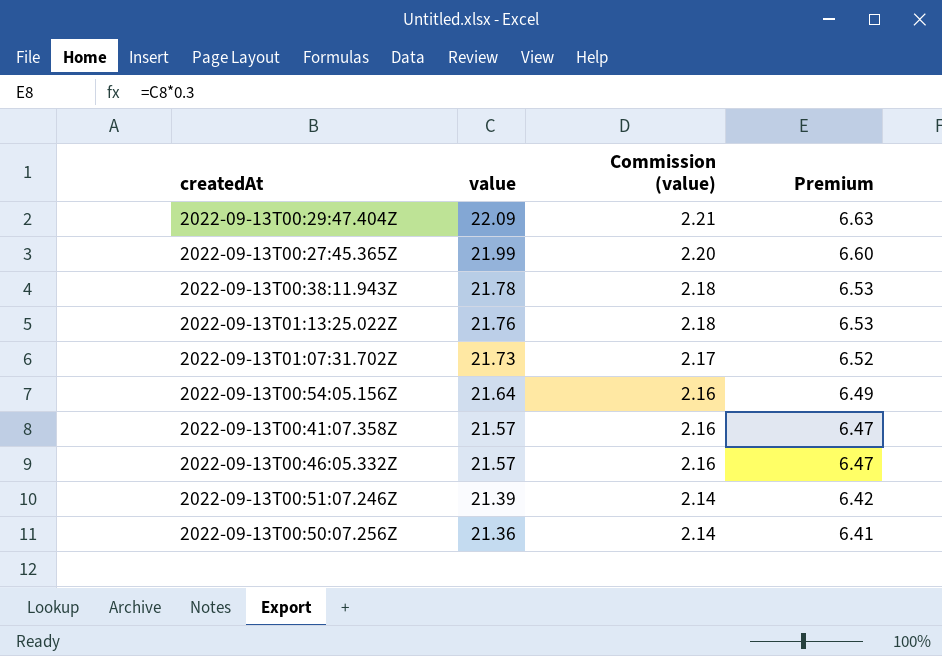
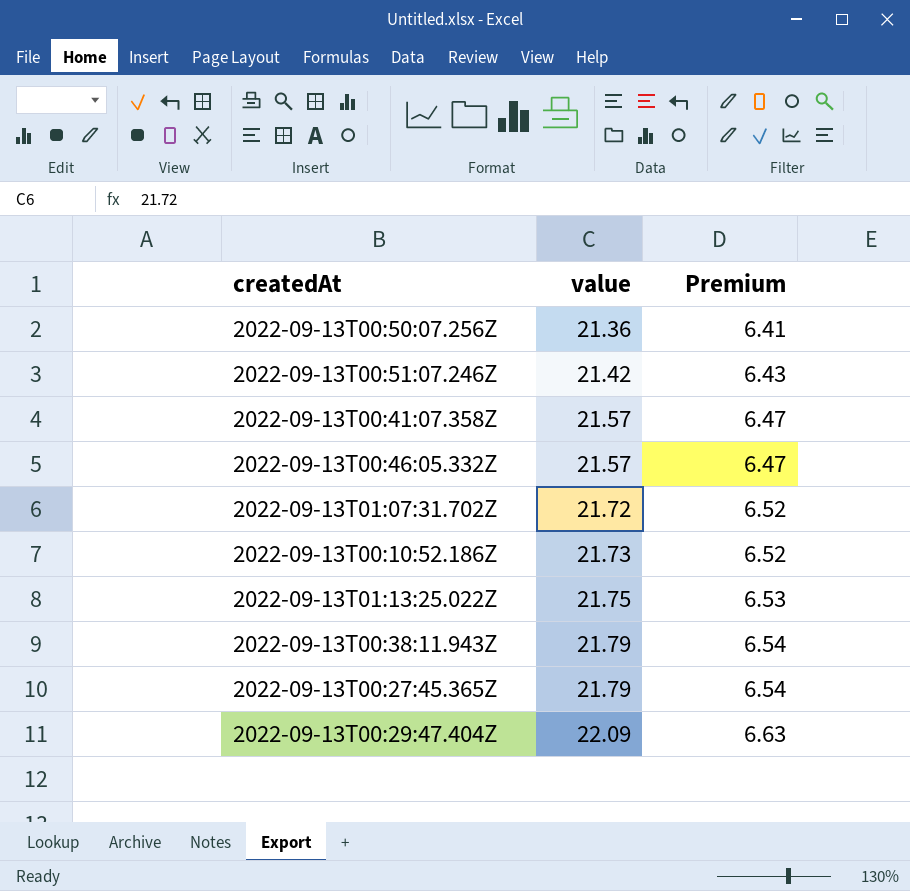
row order: value descending -> value ascending
column Commission (value) | formula: [value] * 0.1 -> none
row 2022-09-13T00:54:05.156Z: 21.64 | 2.16 | 6.49 -> none
2022-09-13T00:51:07.246Z | value: 21.39 -> 21.42
2022-09-13T00:51:07.246Z | Premium: 6.42 -> 6.43
2022-09-13T01:07:31.702Z | value: 21.73 -> 21.72
row 2022-09-13T00:10:52.186Z: none -> 21.73 | 6.52
2022-09-13T01:13:25.022Z | value: 21.76 -> 21.75
2022-09-13T00:38:11.943Z | value: 21.78 -> 21.79
2022-09-13T00:38:11.943Z | Premium: 6.53 -> 6.54
2022-09-13T00:27:45.365Z | value: 21.99 -> 21.79
2022-09-13T00:27:45.365Z | Premium: 6.60 -> 6.54

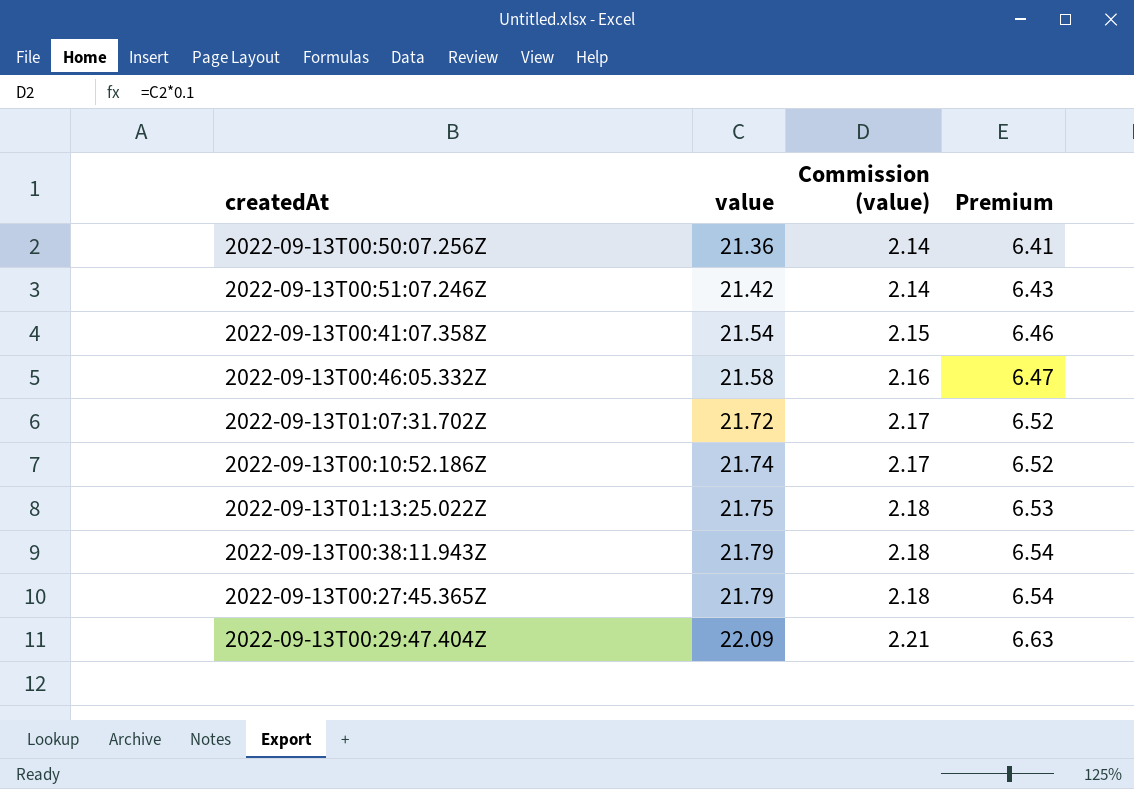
column Commission (value) | formula: none -> [value] * 0.1
2022-09-13T00:41:07.358Z | value: 21.57 -> 21.54
2022-09-13T00:41:07.358Z | Premium: 6.47 -> 6.46
2022-09-13T00:46:05.332Z | value: 21.57 -> 21.58
2022-09-13T00:10:52.186Z | value: 21.73 -> 21.74

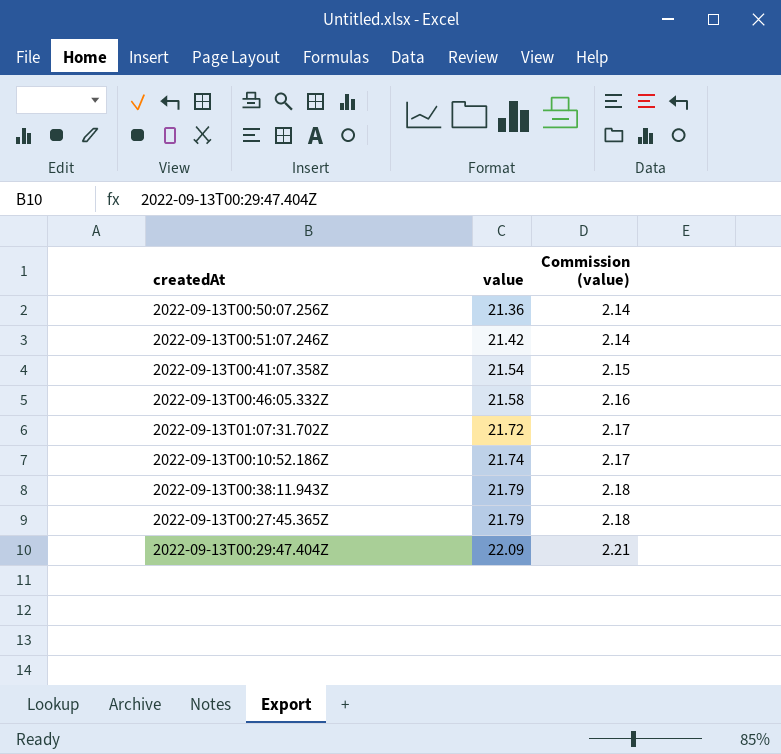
column Premium | formula: [value] * 0.3 -> none
row 2022-09-13T01:13:25.022Z: 21.75 | 2.18 | 6.53 -> none

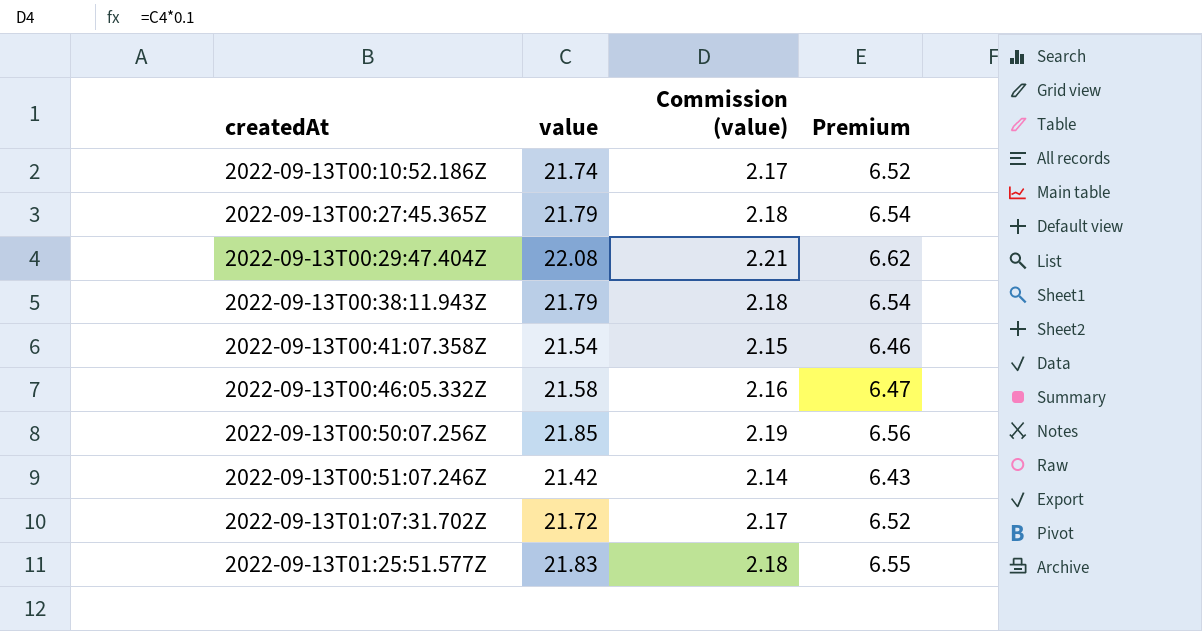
row order: value ascending -> createdAt ascending
column Premium | formula: none -> [value] * 0.3
2022-09-13T00:29:47.404Z | value: 22.09 -> 22.08
2022-09-13T00:50:07.256Z | value: 21.36 -> 21.85
2022-09-13T00:50:07.256Z | Commission (value): 2.14 -> 2.19
row 2022-09-13T01:25:51.577Z: none -> 21.83 | 2.18 | 6.55

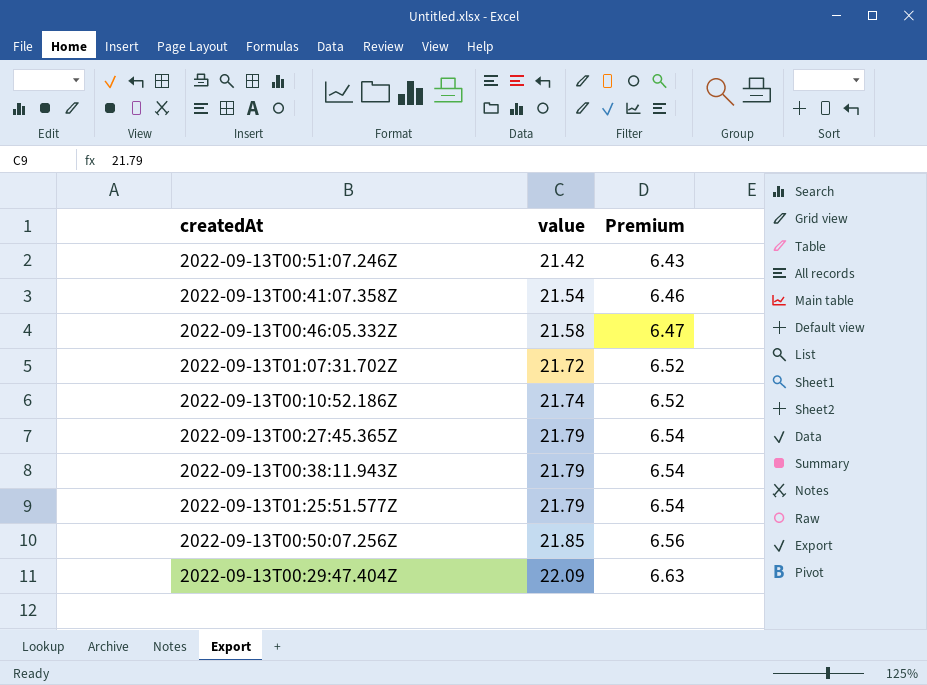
row order: createdAt ascending -> value ascending
column Commission (value) | formula: [value] * 0.1 -> none
2022-09-13T01:25:51.577Z | value: 21.83 -> 21.79
2022-09-13T01:25:51.577Z | Premium: 6.55 -> 6.54
2022-09-13T00:29:47.404Z | value: 22.08 -> 22.09
2022-09-13T00:29:47.404Z | Premium: 6.62 -> 6.63

